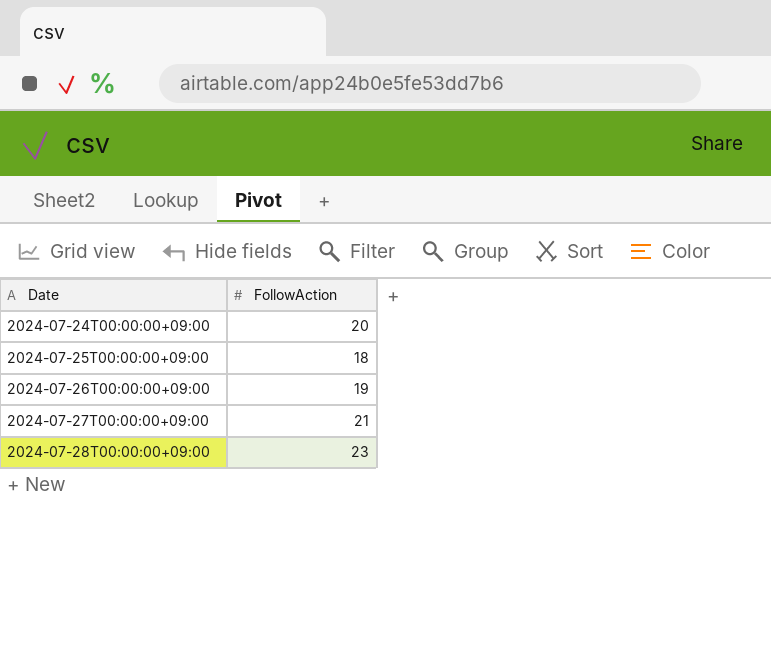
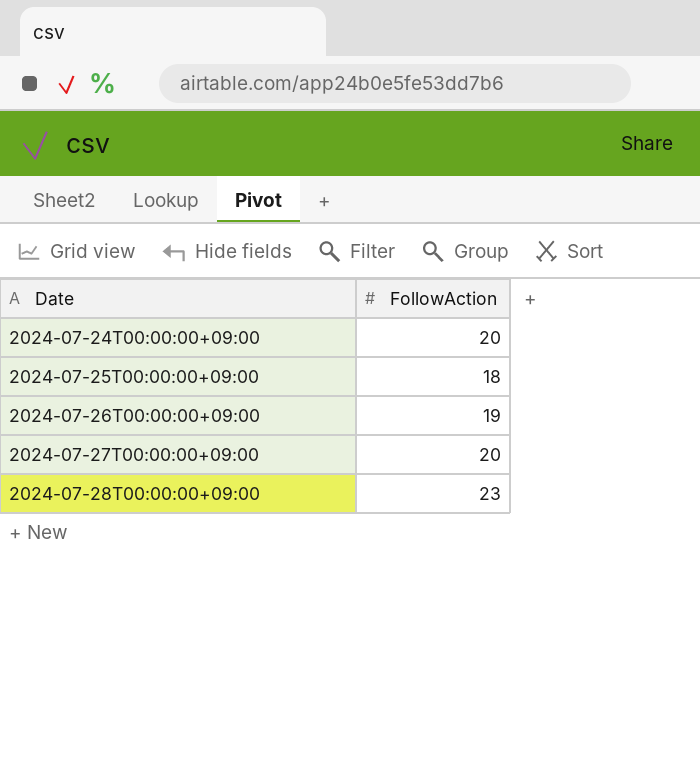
2024-07-27T00:00:00+09:00 | FollowAction: 21 -> 20

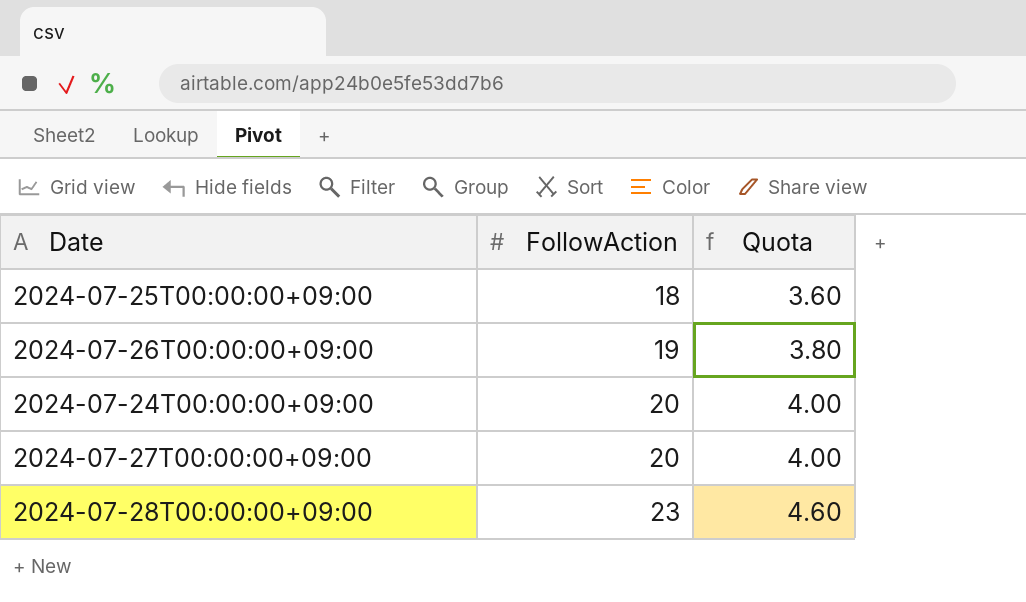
row order: Date ascending -> FollowAction ascending
column Quota | formula: none -> [FollowAction] * 0.2

